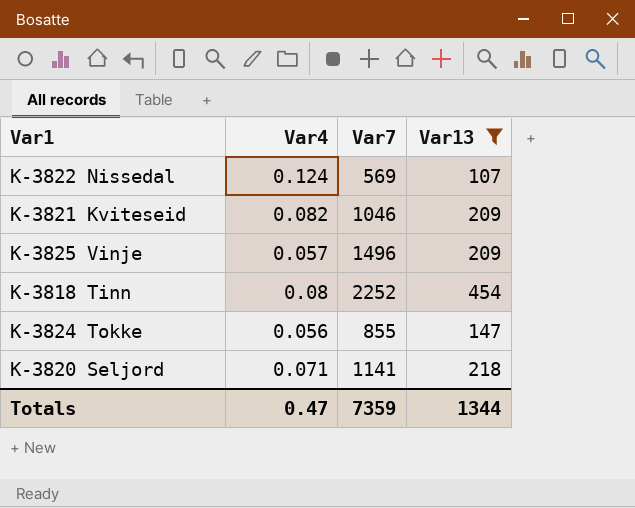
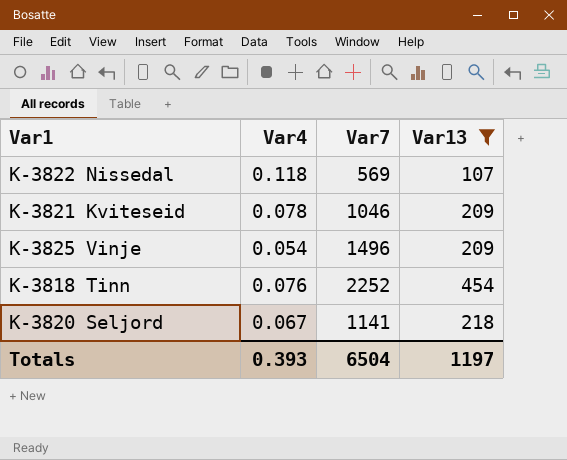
row K-3824 Tokke: 0.056 | 855 | 147 -> none
K-3822 Nissedal | Var4: 0.124 -> 0.118
K-3821 Kviteseid | Var4: 0.082 -> 0.078
K-3825 Vinje | Var4: 0.057 -> 0.054
K-3818 Tinn | Var4: 0.08 -> 0.076
K-3820 Seljord | Var4: 0.071 -> 0.067
Totals | Var4: 0.47 -> 0.393
Totals | Var7: 7359 -> 6504
Totals | Var13: 1344 -> 1197

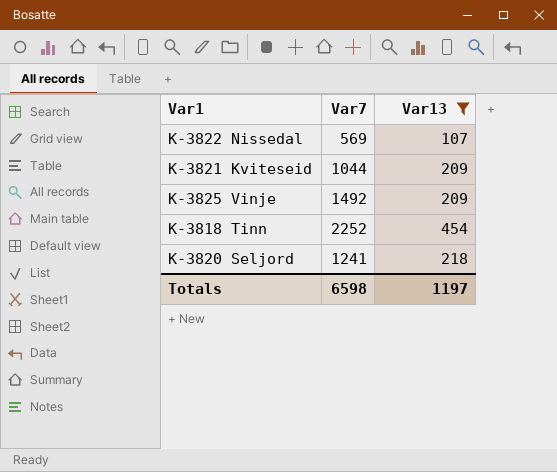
column Var4 | position: 2 -> none
K-3821 Kviteseid | Var7: 1046 -> 1044
K-3825 Vinje | Var7: 1496 -> 1492
K-3820 Seljord | Var7: 1141 -> 1241
Totals | Var7: 6504 -> 6598

